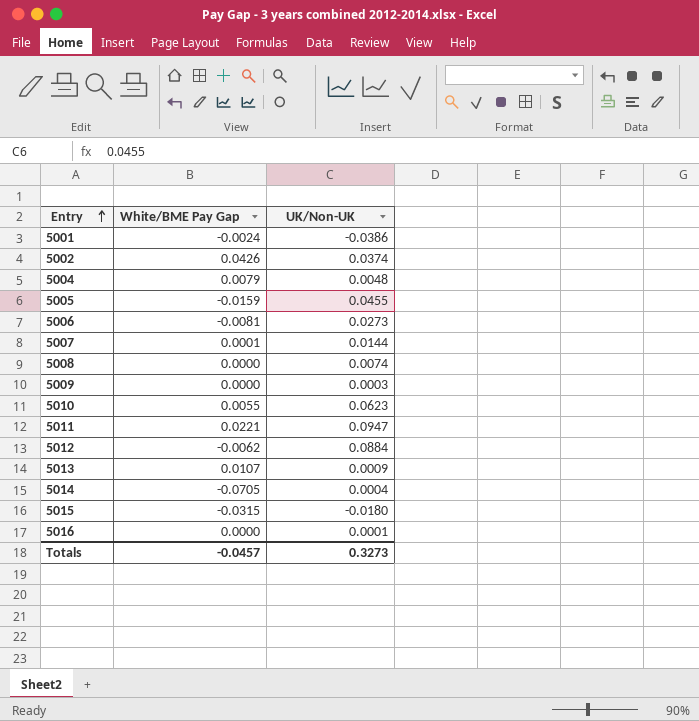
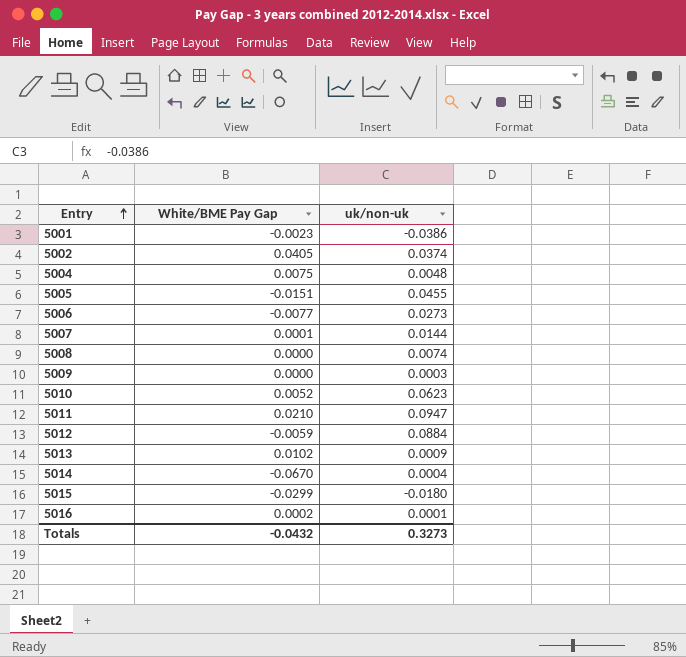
column name: UK/Non-UK -> uk/non-uk
5001 | White/BME Pay Gap: -0.0024 -> -0.0023
5002 | White/BME Pay Gap: 0.0426 -> 0.0405
5004 | White/BME Pay Gap: 0.0079 -> 0.0075
5005 | White/BME Pay Gap: -0.0159 -> -0.0151
5006 | White/BME Pay Gap: -0.0081 -> -0.0077
5010 | White/BME Pay Gap: 0.0055 -> 0.0052
5011 | White/BME Pay Gap: 0.0221 -> 0.0210
5012 | White/BME Pay Gap: -0.0062 -> -0.0059
5013 | White/BME Pay Gap: 0.0107 -> 0.0102
5014 | White/BME Pay Gap: -0.0705 -> -0.0670
5015 | White/BME Pay Gap: -0.0315 -> -0.0299
5016 | White/BME Pay Gap: 0.0000 -> 0.0002
Totals | White/BME Pay Gap: -0.0457 -> -0.0432

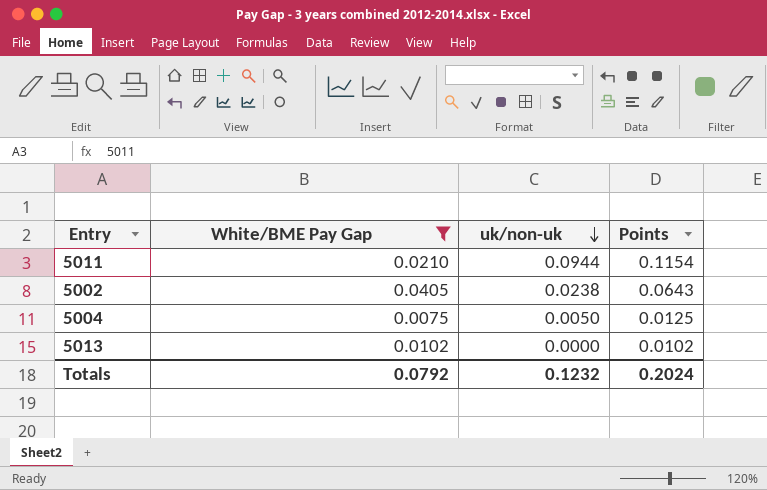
filter: none -> White/BME Pay Gap >= 0.0075
row order: Entry ascending -> uk/non-uk descending
column Points | formula: none -> [White/BME Pay Gap] + [uk/non-uk]
5011 | uk/non-uk: 0.0947 -> 0.0944
5002 | uk/non-uk: 0.0374 -> 0.0238
5004 | uk/non-uk: 0.0048 -> 0.0050
5013 | uk/non-uk: 0.0009 -> 0.0000
Totals | White/BME Pay Gap: -0.0432 -> 0.0792
Totals | uk/non-uk: 0.3273 -> 0.1232

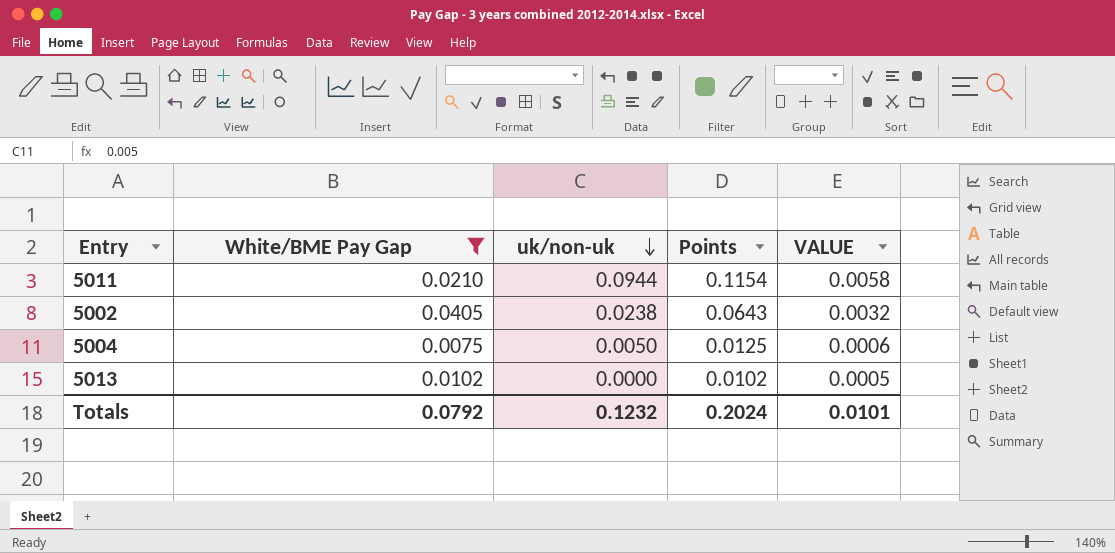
column VALUE | formula: none -> [Points] * 0.05

